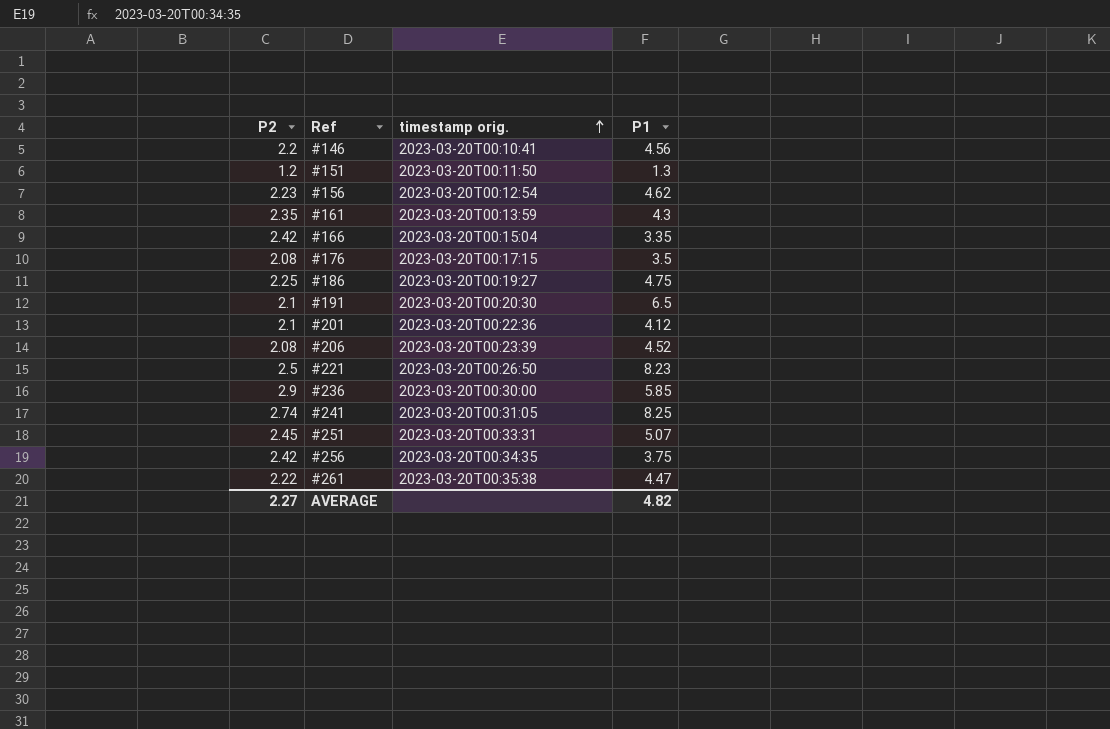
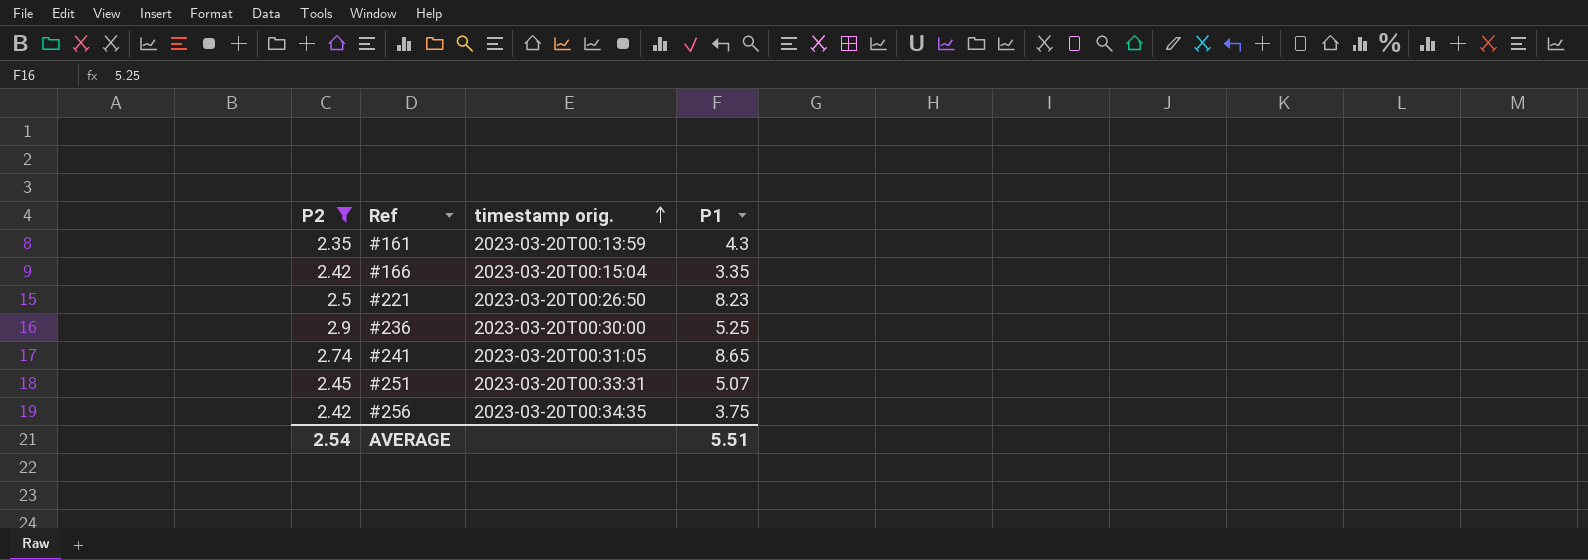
filter: none -> P2 >= 2.35
#236 | P1: 5.85 -> 5.25
#241 | P1: 8.25 -> 8.65
AVERAGE | P2: 2.27 -> 2.54
AVERAGE | P1: 4.82 -> 5.51

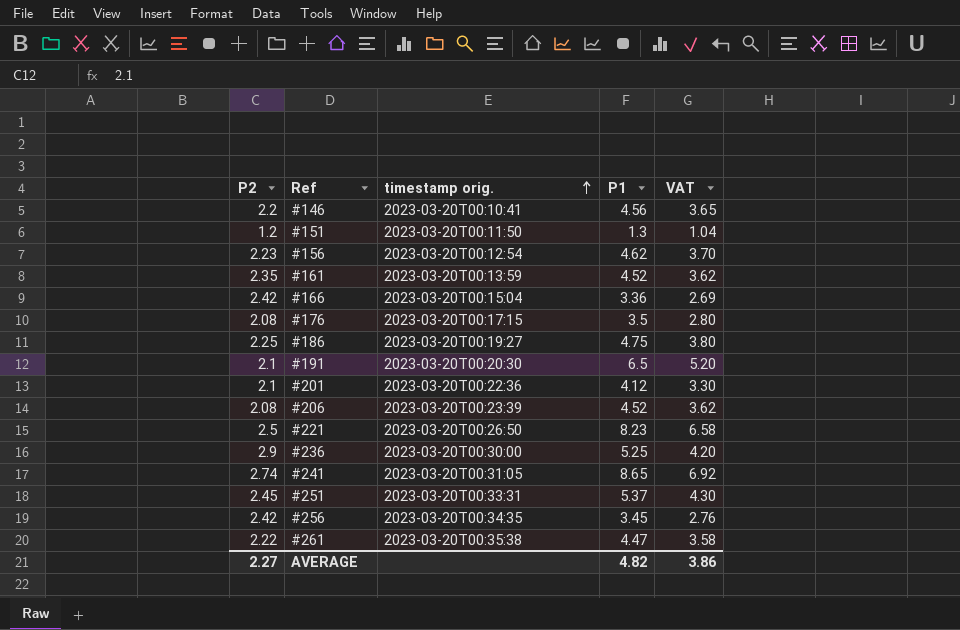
filter: P2 >= 2.35 -> none
column VAT | formula: none -> [P1] * 0.8
#161 | P1: 4.3 -> 4.52
#166 | P1: 3.35 -> 3.36
#251 | P1: 5.07 -> 5.37
#256 | P1: 3.75 -> 3.45
AVERAGE | P2: 2.54 -> 2.27
AVERAGE | P1: 5.51 -> 4.82

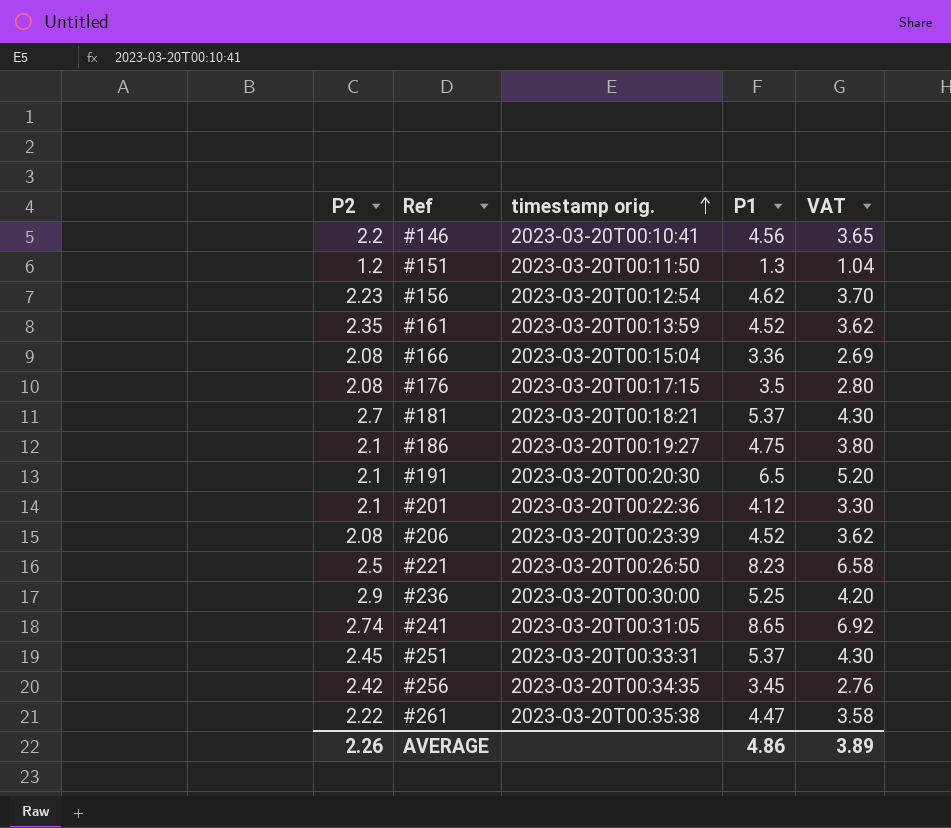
#166 | P2: 2.42 -> 2.08
row #181: none -> 2.7 | 2023-03-20T00:18:21 | 5.37 | 4.30
#186 | P2: 2.25 -> 2.1
AVERAGE | P2: 2.27 -> 2.26
AVERAGE | P1: 4.82 -> 4.86
AVERAGE | VAT: 3.86 -> 3.89

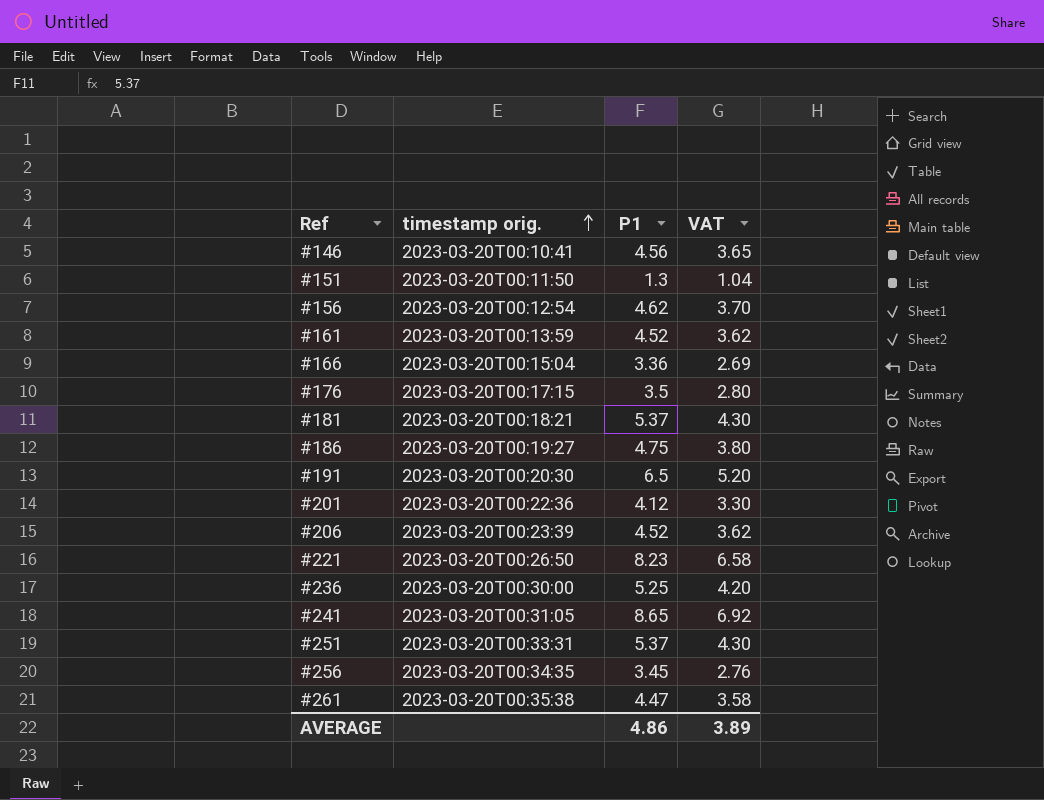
column P2 | position: 1 -> none

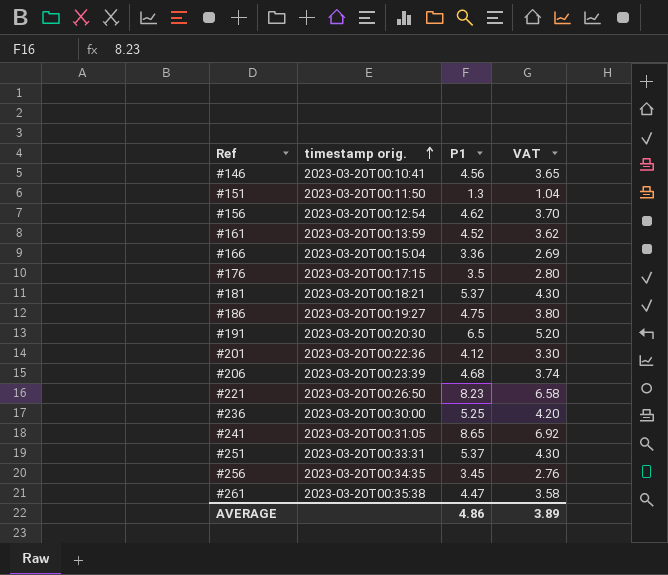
#206 | P1: 4.52 -> 4.68
#206 | VAT: 3.62 -> 3.74

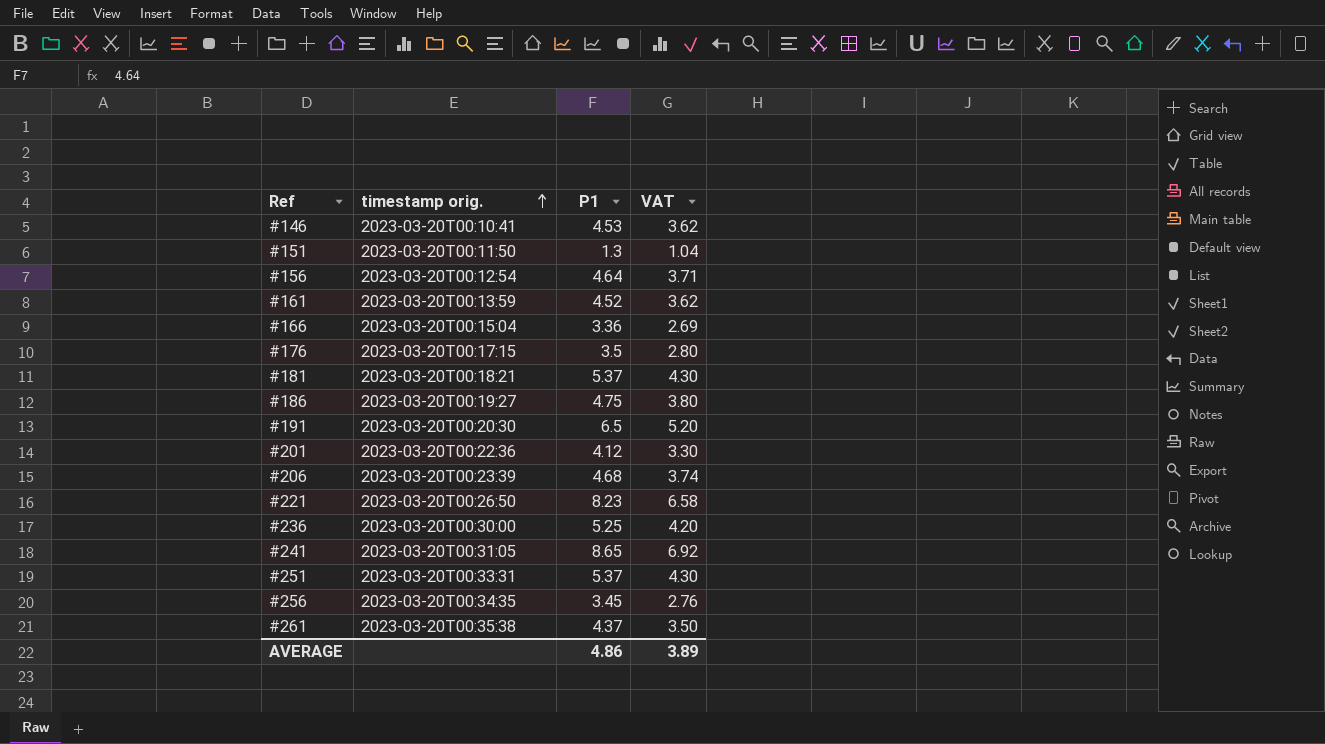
#146 | P1: 4.56 -> 4.53
#146 | VAT: 3.65 -> 3.62
#156 | P1: 4.62 -> 4.64
#156 | VAT: 3.70 -> 3.71
#261 | P1: 4.47 -> 4.37
#261 | VAT: 3.58 -> 3.50

